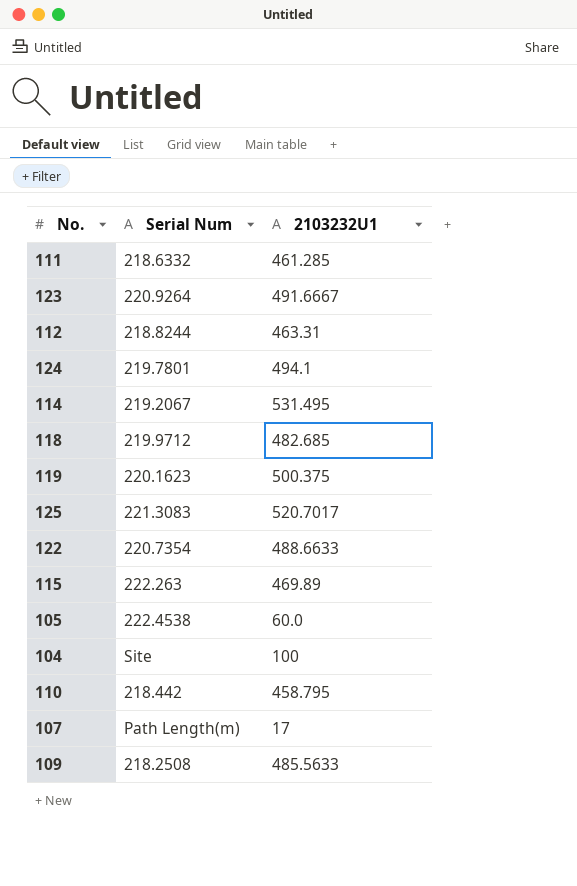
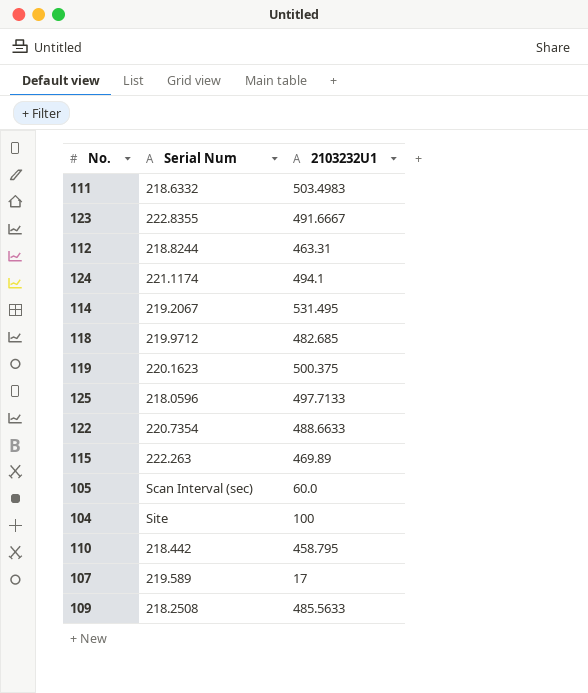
111 | 2103232U1: 461.285 -> 503.4983
123 | Serial Num: 220.9264 -> 222.8355
124 | Serial Num: 219.7801 -> 221.1174
125 | Serial Num: 221.3083 -> 218.0596
125 | 2103232U1: 520.7017 -> 497.7133
105 | Serial Num: 222.4538 -> Scan Interval (sec)
107 | Serial Num: Path Length(m) -> 219.589

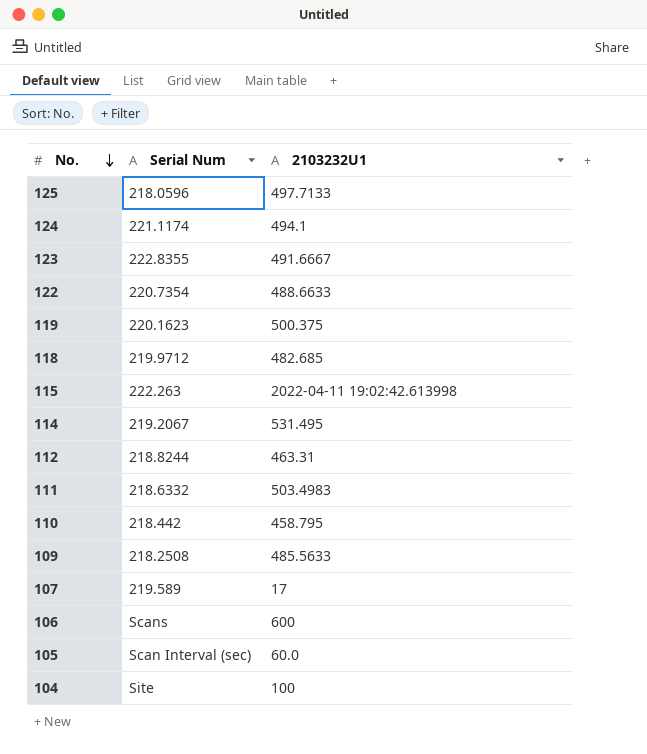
row order: none -> No. descending
115 | 2103232U1: 469.89 -> 2022-04-11 19:02:42.613998
row 106: none -> Scans | 600

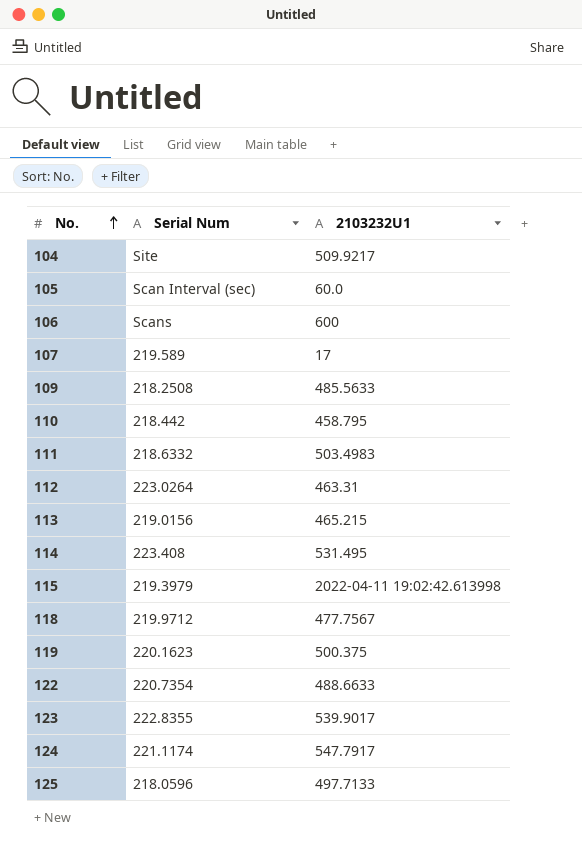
row order: No. descending -> No. ascending
104 | 2103232U1: 100 -> 509.9217
112 | Serial Num: 218.8244 -> 223.0264
row 113: none -> 219.0156 | 465.215
114 | Serial Num: 219.2067 -> 223.408
115 | Serial Num: 222.263 -> 219.3979
118 | 2103232U1: 482.685 -> 477.7567
123 | 2103232U1: 491.6667 -> 539.9017
124 | 2103232U1: 494.1 -> 547.7917

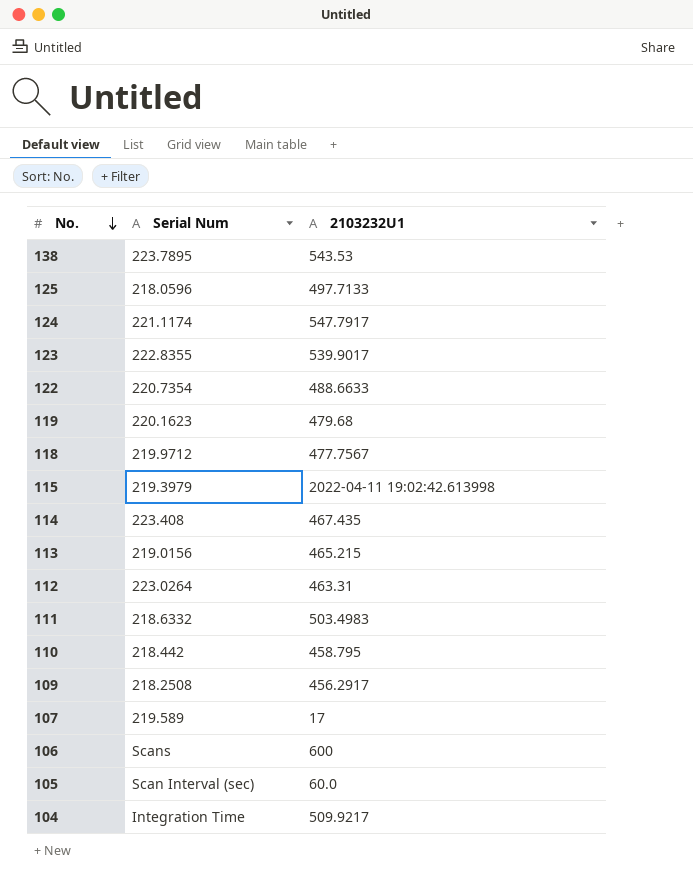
row order: No. ascending -> No. descending
row 138: none -> 223.7895 | 543.53
119 | 2103232U1: 500.375 -> 479.68
114 | 2103232U1: 531.495 -> 467.435
109 | 2103232U1: 485.5633 -> 456.2917
104 | Serial Num: Site -> Integration Time

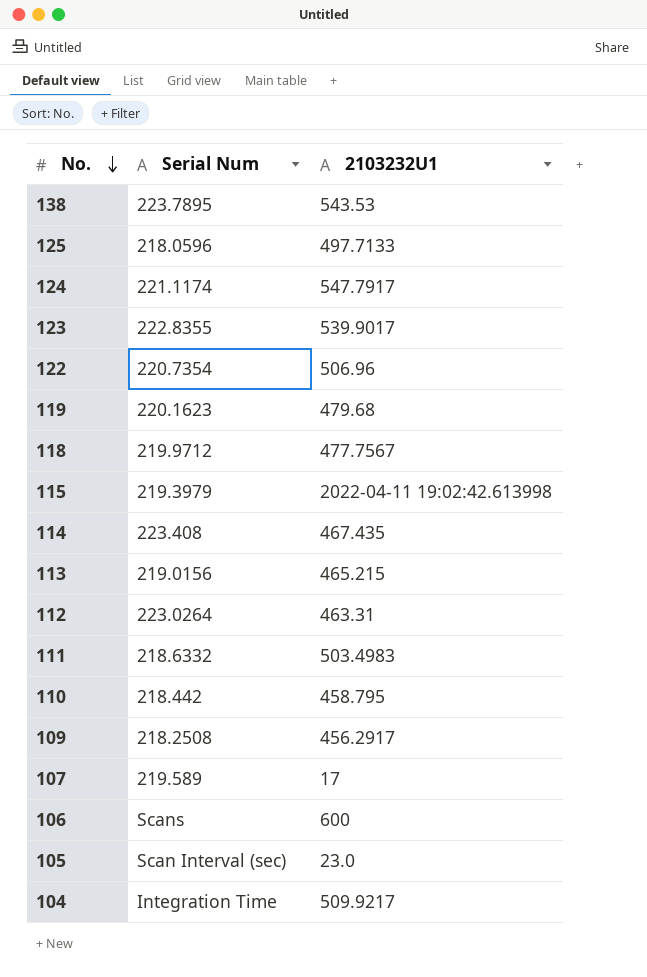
122 | 2103232U1: 488.6633 -> 506.96
105 | 2103232U1: 60.0 -> 23.0

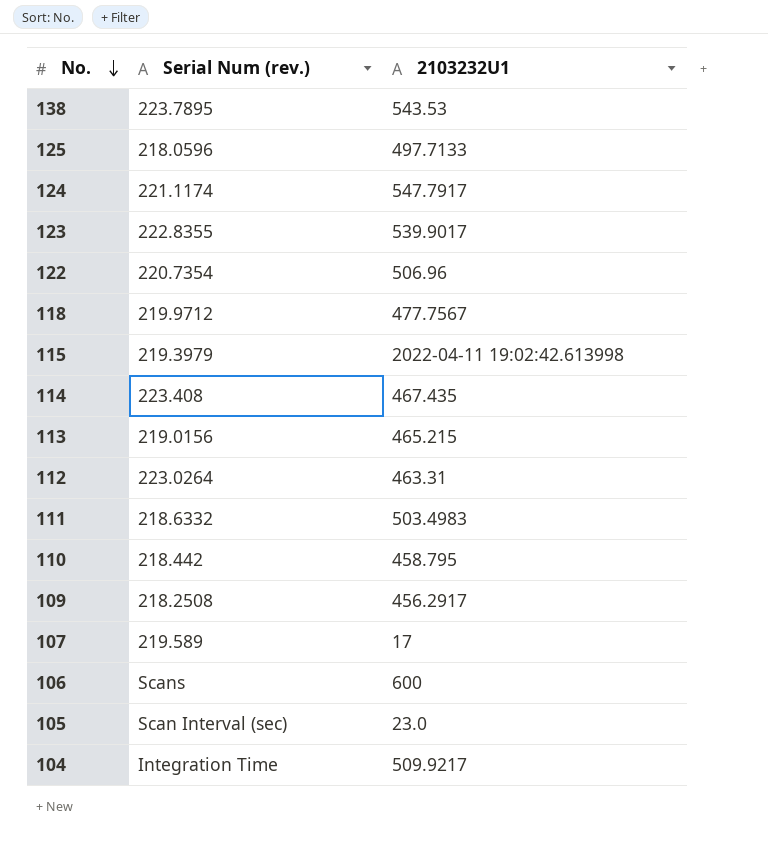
column name: Serial Num -> Serial Num (rev.)
row 119: 220.1623 | 479.68 -> none

